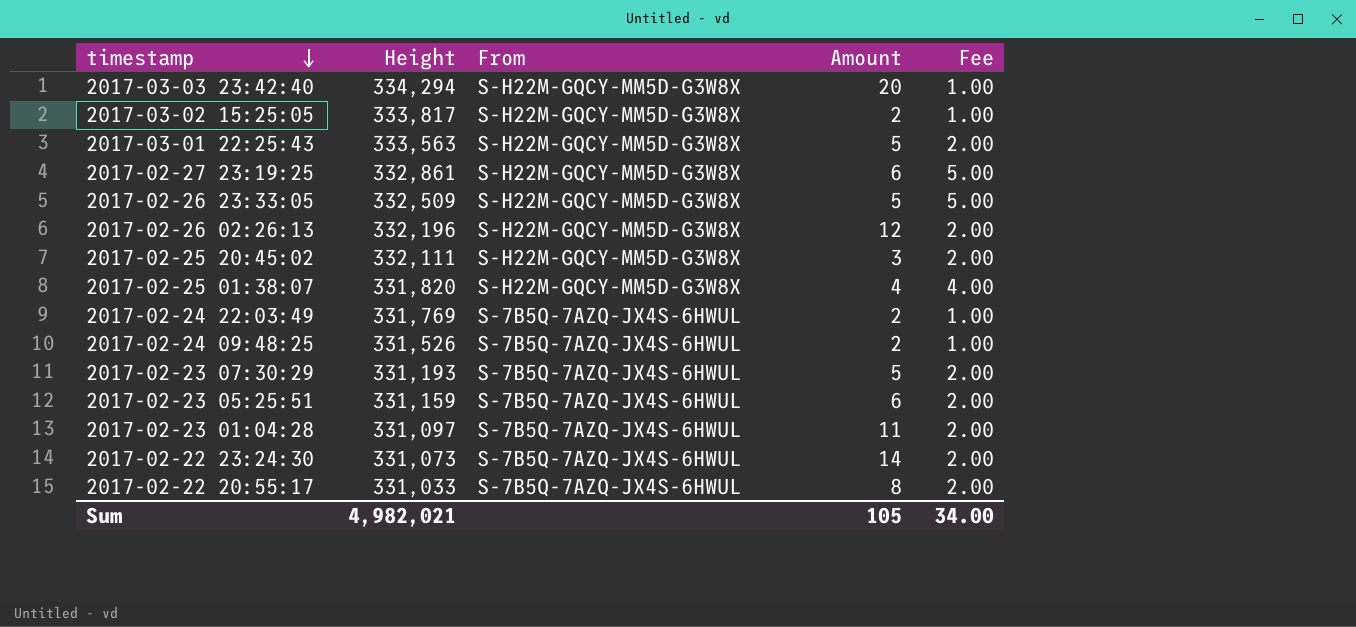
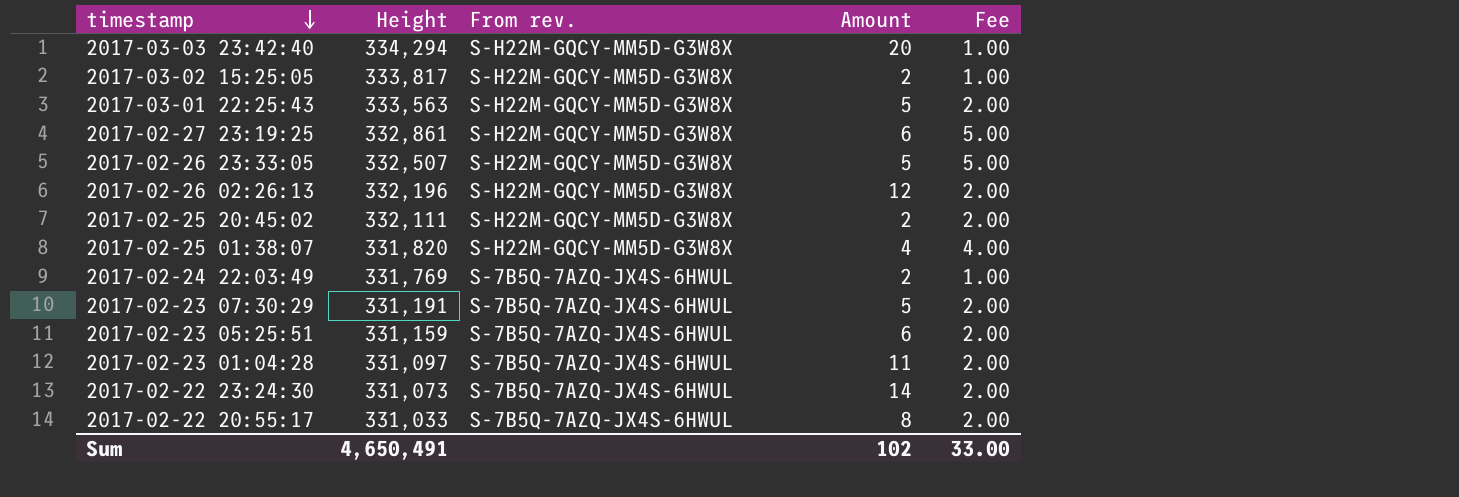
column name: From -> From rev.
row 2017-02-24 09:48:25: 331,526 | S-7B5Q-7AZQ-JX4S-6HWUL | 2 | 1.00 -> none
2017-02-26 23:33:05 | Height: 332,509 -> 332,507
2017-02-25 20:45:02 | Amount: 3 -> 2
2017-02-23 07:30:29 | Height: 331,193 -> 331,191
Sum | Height: 4,982,021 -> 4,650,491
Sum | Amount: 105 -> 102
Sum | Fee: 34.00 -> 33.00

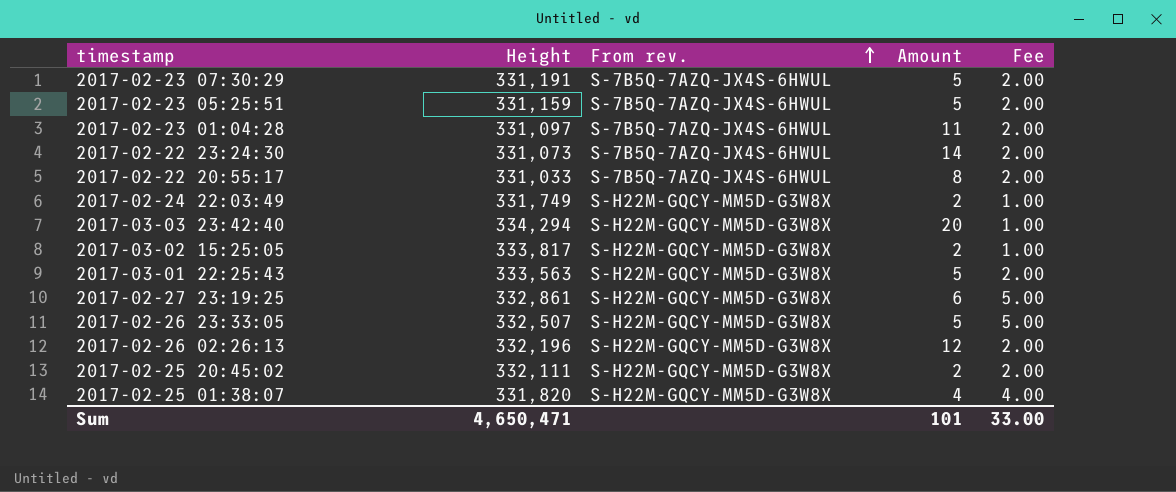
row order: timestamp descending -> From rev. ascending
2017-02-23 05:25:51 | Amount: 6 -> 5
2017-02-24 22:03:49 | Height: 331,769 -> 331,749
2017-02-24 22:03:49 | From rev.: S-7B5Q-7AZQ-JX4S-6HWUL -> S-H22M-GQCY-MM5D-G3W8X
Sum | Height: 4,650,491 -> 4,650,471
Sum | Amount: 102 -> 101

